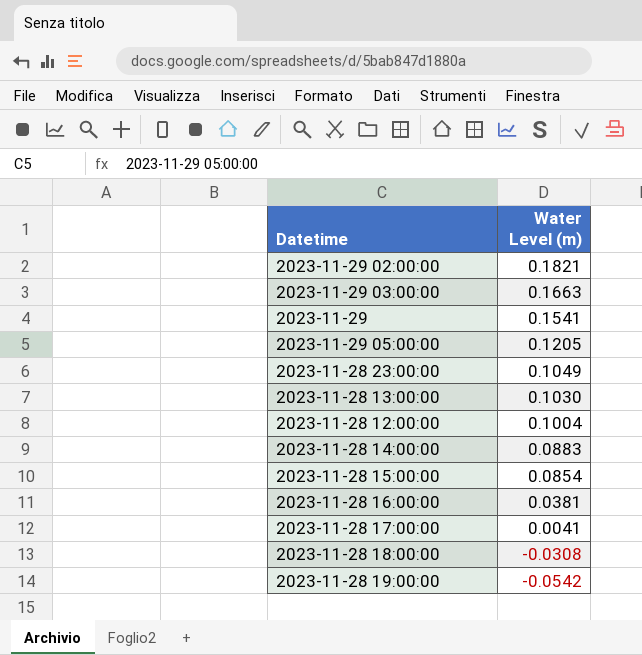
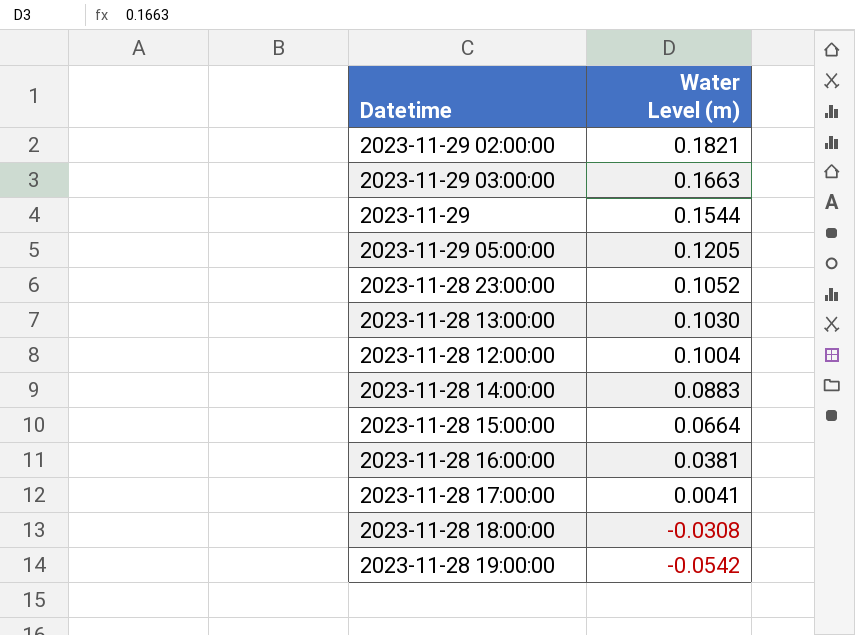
2023-11-29 | Water Level (m): 0.1541 -> 0.1544
2023-11-28 23:00:00 | Water Level (m): 0.1049 -> 0.1052
2023-11-28 15:00:00 | Water Level (m): 0.0854 -> 0.0664

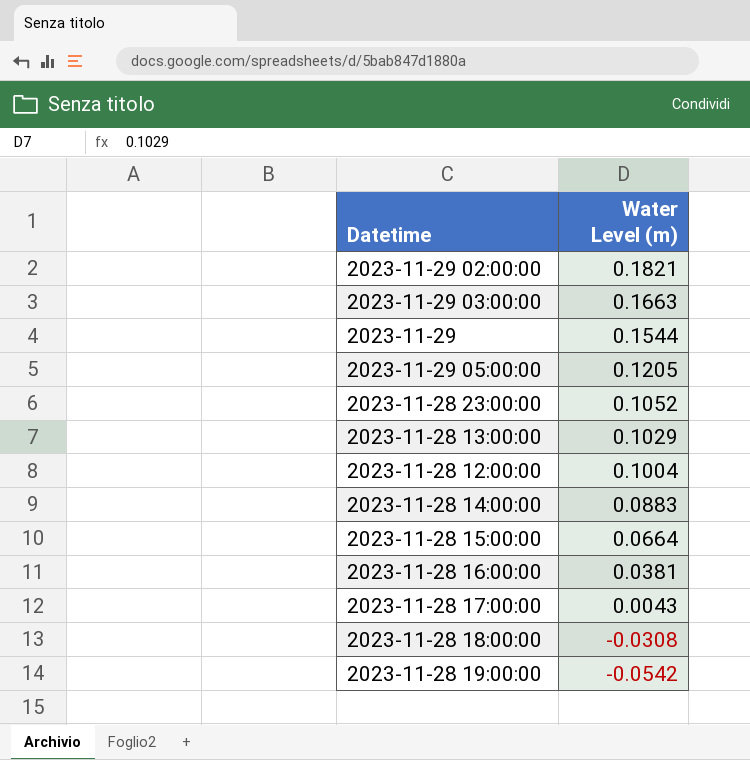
2023-11-28 13:00:00 | Water Level (m): 0.1030 -> 0.1029
2023-11-28 17:00:00 | Water Level (m): 0.0041 -> 0.0043

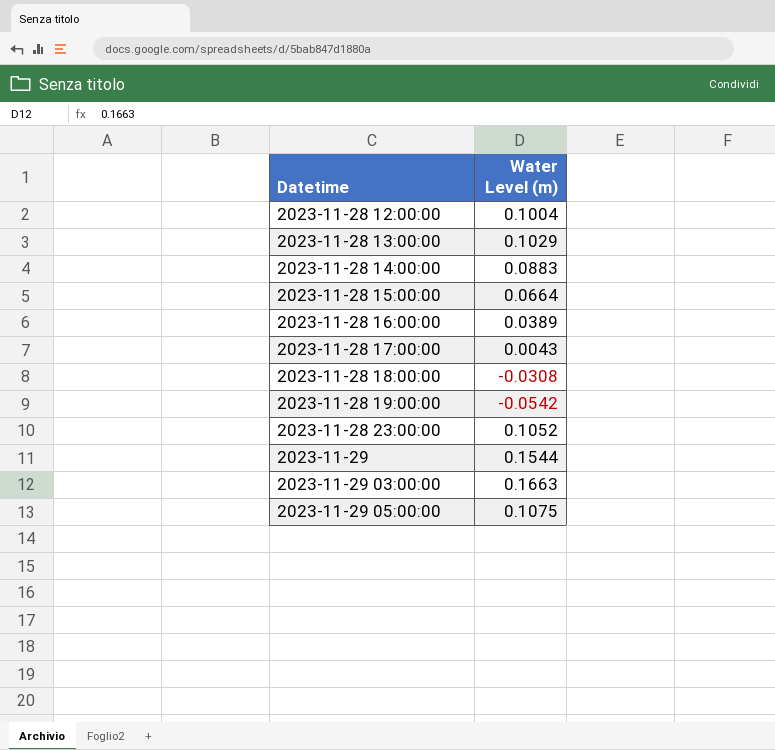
row order: Water Level (m) descending -> Datetime ascending
row 2023-11-29 02:00:00: 0.1821 -> none
2023-11-28 16:00:00 | Water Level (m): 0.0381 -> 0.0389
2023-11-29 05:00:00 | Water Level (m): 0.1205 -> 0.1075

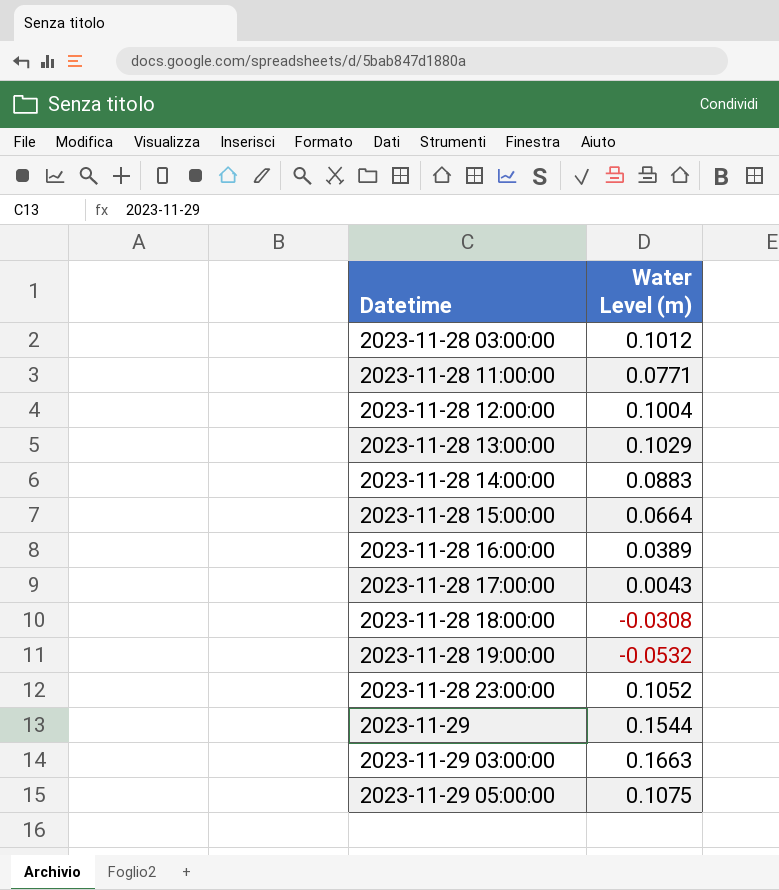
row 2023-11-28 03:00:00: none -> 0.1012
row 2023-11-28 11:00:00: none -> 0.0771
2023-11-28 19:00:00 | Water Level (m): -0.0542 -> -0.0532

